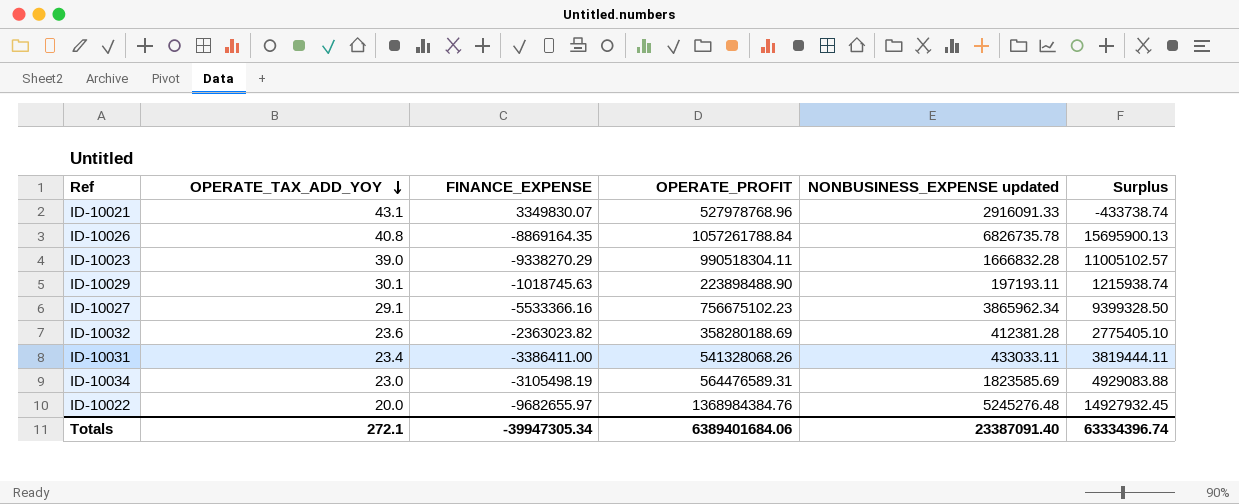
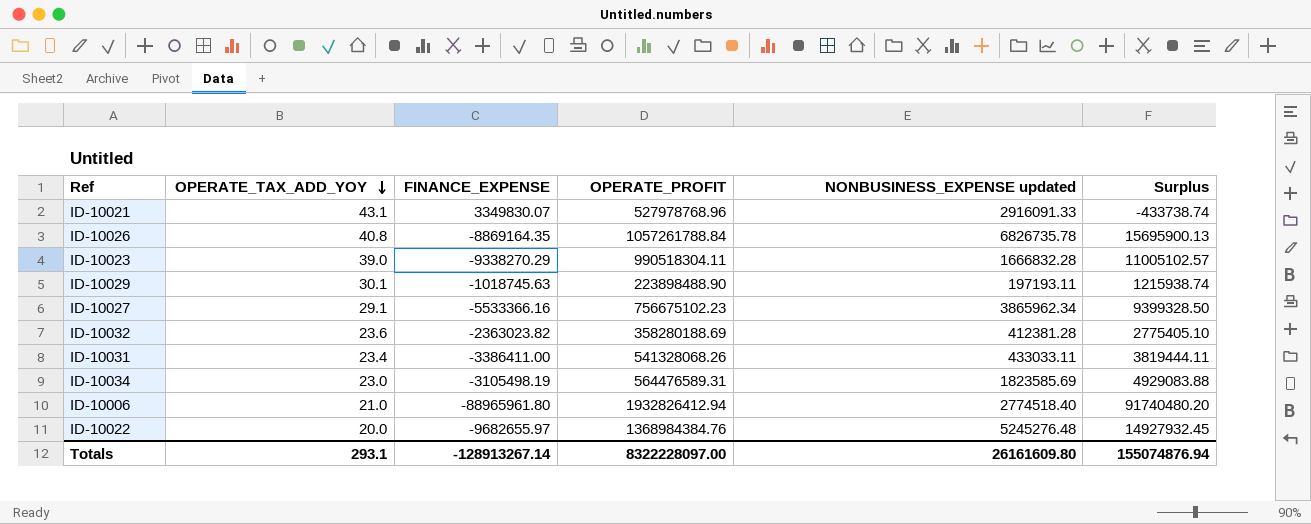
row ID-10006: none -> 21.0 | -88965961.80 | 1932826412.94 | 2774518.40 | 91740480.20
Totals | OPERATE_TAX_ADD_YOY: 272.1 -> 293.1
Totals | FINANCE_EXPENSE: -39947305.34 -> -128913267.14
Totals | OPERATE_PROFIT: 6389401684.06 -> 8322228097.00
Totals | NONBUSINESS_EXPENSE updated: 23387091.40 -> 26161609.80
Totals | Surplus: 63334396.74 -> 155074876.94

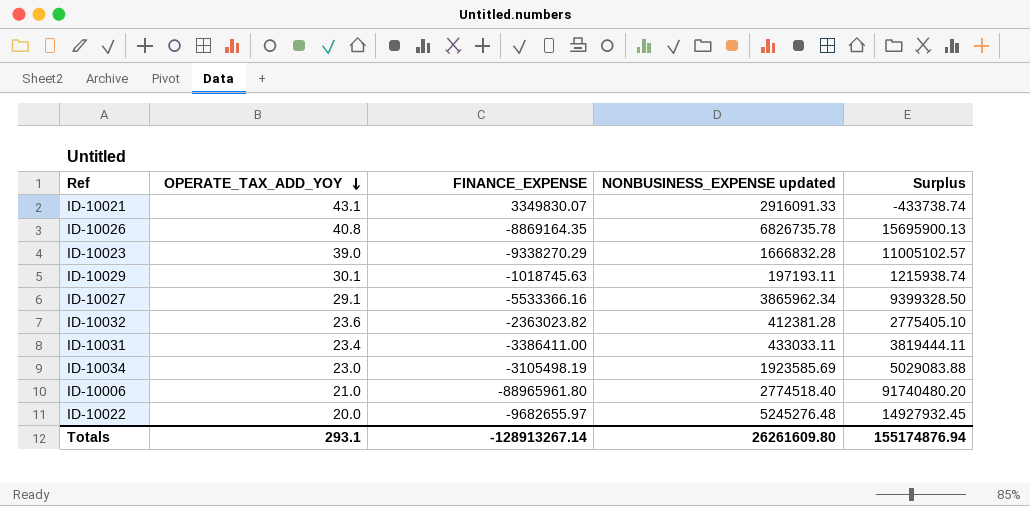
column OPERATE_PROFIT | position: 4 -> none
ID-10034 | NONBUSINESS_EXPENSE updated: 1823585.69 -> 1923585.69
ID-10034 | Surplus: 4929083.88 -> 5029083.88
Totals | NONBUSINESS_EXPENSE updated: 26161609.80 -> 26261609.80
Totals | Surplus: 155074876.94 -> 155174876.94

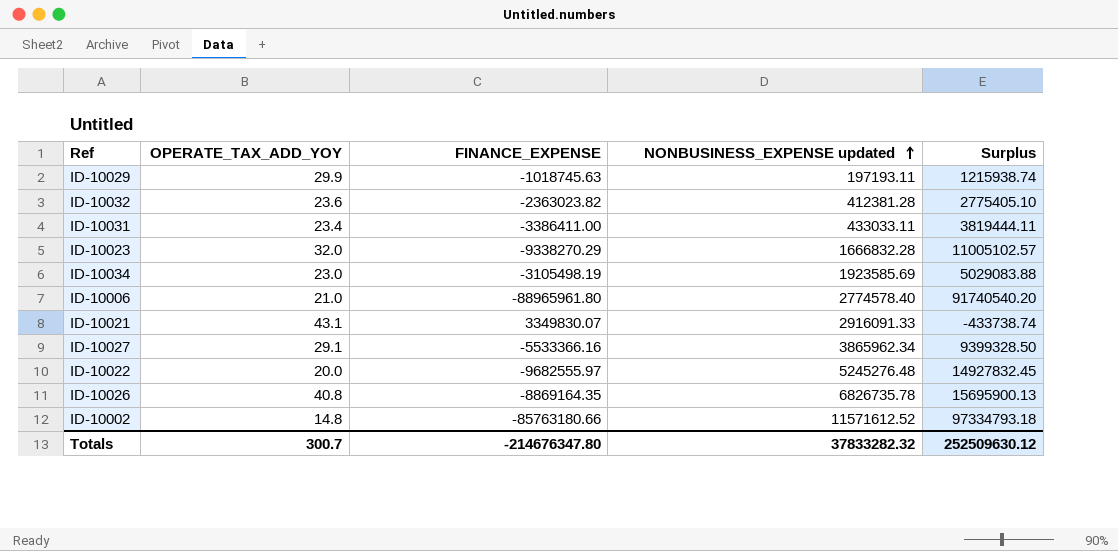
row order: OPERATE_TAX_ADD_YOY descending -> NONBUSINESS_EXPENSE updated ascending
ID-10029 | OPERATE_TAX_ADD_YOY: 30.1 -> 29.9
ID-10023 | OPERATE_TAX_ADD_YOY: 39.0 -> 32.0
ID-10006 | NONBUSINESS_EXPENSE updated: 2774518.40 -> 2774578.40
ID-10006 | Surplus: 91740480.20 -> 91740540.20
ID-10022 | FINANCE_EXPENSE: -9682655.97 -> -9682555.97
ID-10022 | Surplus: 14927932.45 -> 14927832.45
row ID-10002: none -> 14.8 | -85763180.66 | 11571612.52 | 97334793.18
Totals | OPERATE_TAX_ADD_YOY: 293.1 -> 300.7
Totals | FINANCE_EXPENSE: -128913267.14 -> -214676347.80
Totals | NONBUSINESS_EXPENSE updated: 26261609.80 -> 37833282.32
Totals | Surplus: 155174876.94 -> 252509630.12

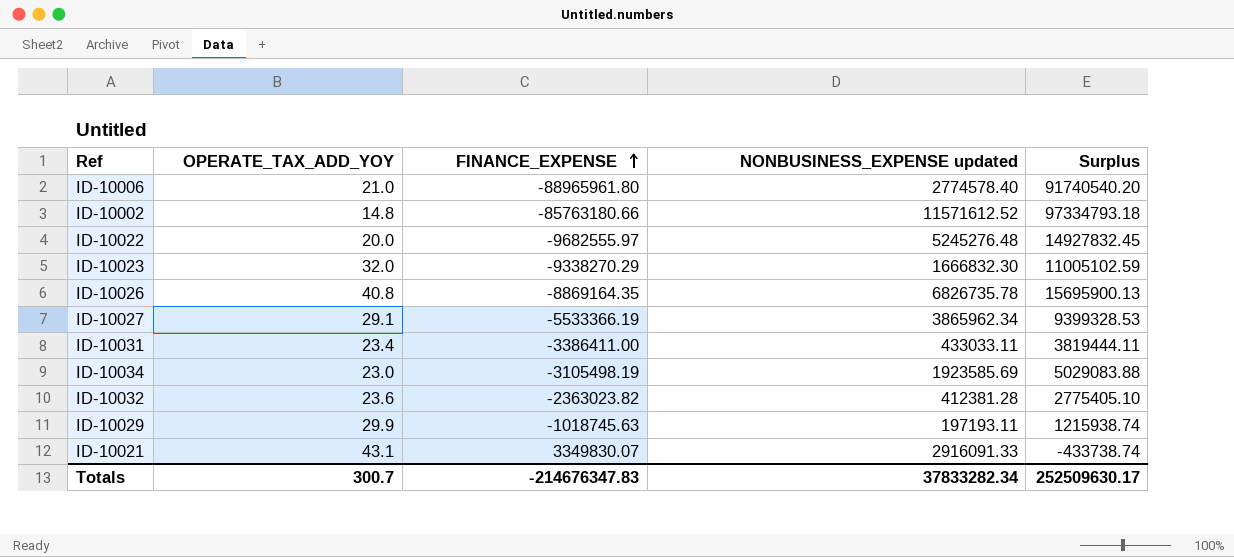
row order: NONBUSINESS_EXPENSE updated ascending -> FINANCE_EXPENSE ascending
ID-10023 | NONBUSINESS_EXPENSE updated: 1666832.28 -> 1666832.30
ID-10023 | Surplus: 11005102.57 -> 11005102.59
ID-10027 | FINANCE_EXPENSE: -5533366.16 -> -5533366.19
ID-10027 | Surplus: 9399328.50 -> 9399328.53
Totals | FINANCE_EXPENSE: -214676347.80 -> -214676347.83
Totals | NONBUSINESS_EXPENSE updated: 37833282.32 -> 37833282.34
Totals | Surplus: 252509630.12 -> 252509630.17

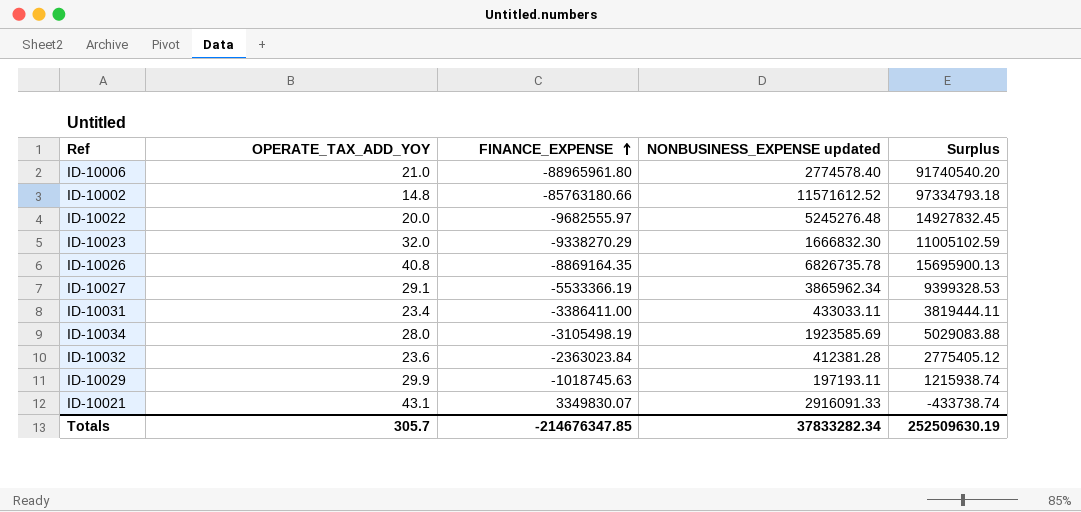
ID-10034 | OPERATE_TAX_ADD_YOY: 23.0 -> 28.0
ID-10032 | FINANCE_EXPENSE: -2363023.82 -> -2363023.84
ID-10032 | Surplus: 2775405.10 -> 2775405.12
Totals | OPERATE_TAX_ADD_YOY: 300.7 -> 305.7
Totals | FINANCE_EXPENSE: -214676347.83 -> -214676347.85
Totals | Surplus: 252509630.17 -> 252509630.19

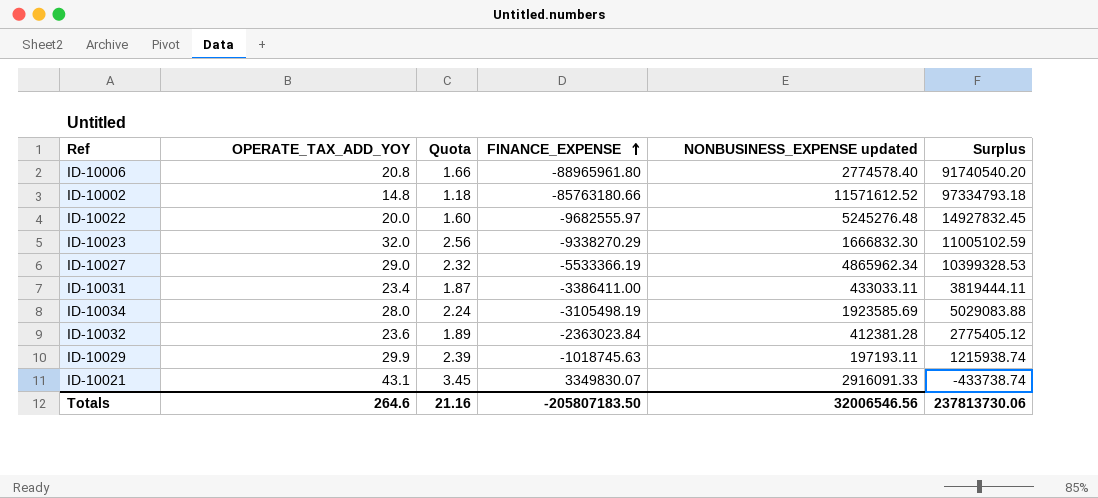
column Quota | formula: none -> [OPERATE_TAX_ADD_YOY] * 0.08
row ID-10026: 40.8 | -8869164.35 | 6826735.78 | 15695900.13 -> none
ID-10006 | OPERATE_TAX_ADD_YOY: 21.0 -> 20.8
ID-10027 | OPERATE_TAX_ADD_YOY: 29.1 -> 29.0
ID-10027 | NONBUSINESS_EXPENSE updated: 3865962.34 -> 4865962.34
ID-10027 | Surplus: 9399328.53 -> 10399328.53
Totals | OPERATE_TAX_ADD_YOY: 305.7 -> 264.6
Totals | FINANCE_EXPENSE: -214676347.85 -> -205807183.50
Totals | NONBUSINESS_EXPENSE updated: 37833282.34 -> 32006546.56
Totals | Surplus: 252509630.19 -> 237813730.06

